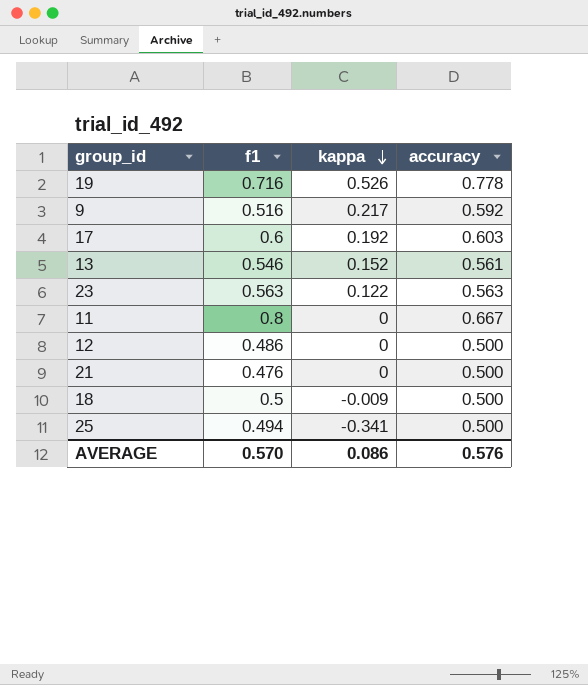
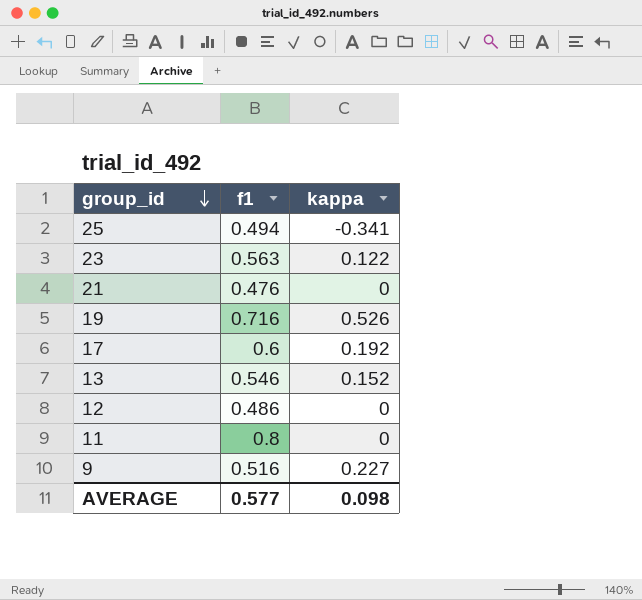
row order: kappa descending -> group_id descending
column accuracy | position: 4 -> none
row 18: 0.5 | -0.009 | 0.500 -> none
9 | kappa: 0.217 -> 0.227
AVERAGE | f1: 0.570 -> 0.577
AVERAGE | kappa: 0.086 -> 0.098

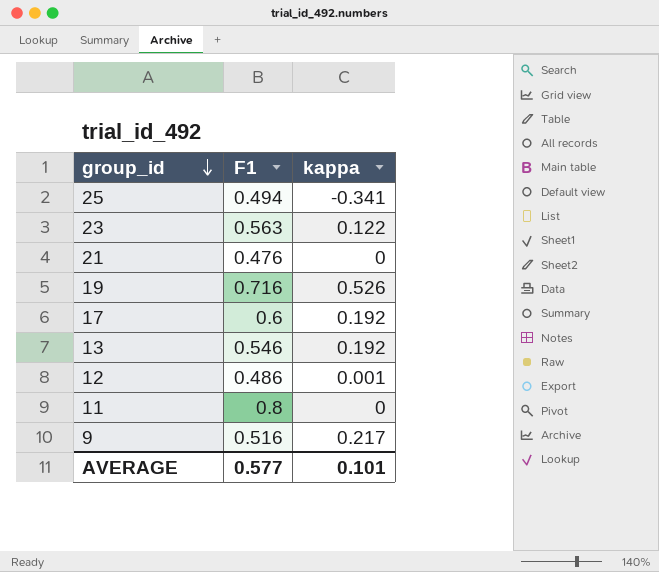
column name: f1 -> F1
13 | kappa: 0.152 -> 0.192
12 | kappa: 0 -> 0.001
9 | kappa: 0.227 -> 0.217
AVERAGE | kappa: 0.098 -> 0.101

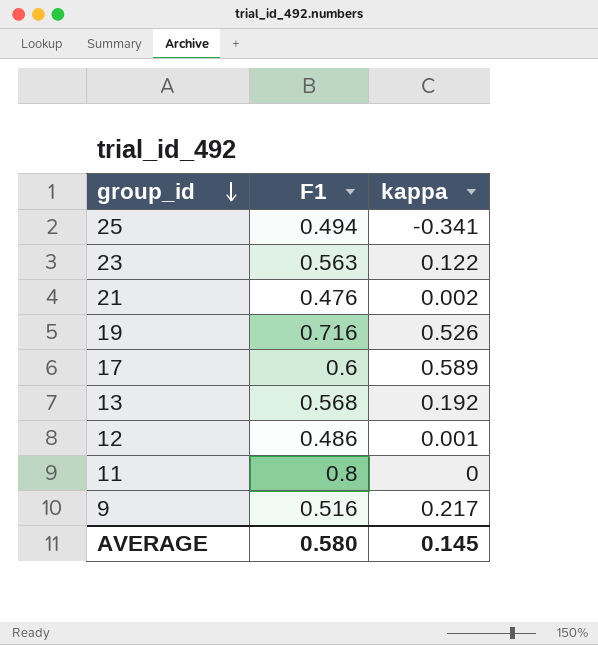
21 | kappa: 0 -> 0.002
17 | kappa: 0.192 -> 0.589
13 | F1: 0.546 -> 0.568
AVERAGE | F1: 0.577 -> 0.580
AVERAGE | kappa: 0.101 -> 0.145

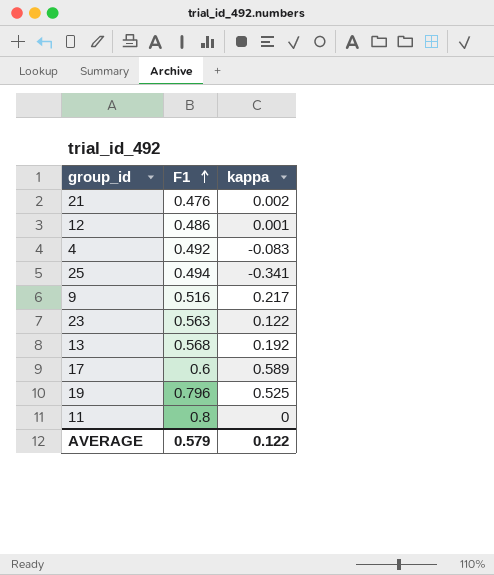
row order: group_id descending -> F1 ascending
row 4: none -> 0.492 | -0.083
19 | F1: 0.716 -> 0.796
19 | kappa: 0.526 -> 0.525
AVERAGE | F1: 0.580 -> 0.579
AVERAGE | kappa: 0.145 -> 0.122

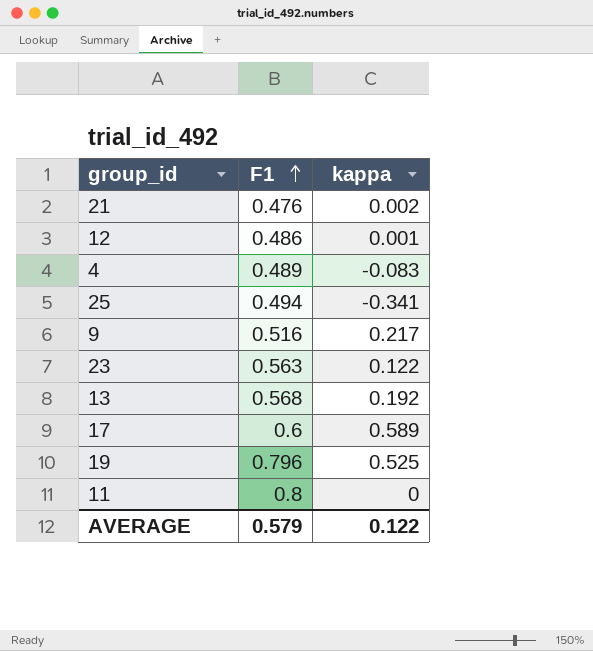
4 | F1: 0.492 -> 0.489

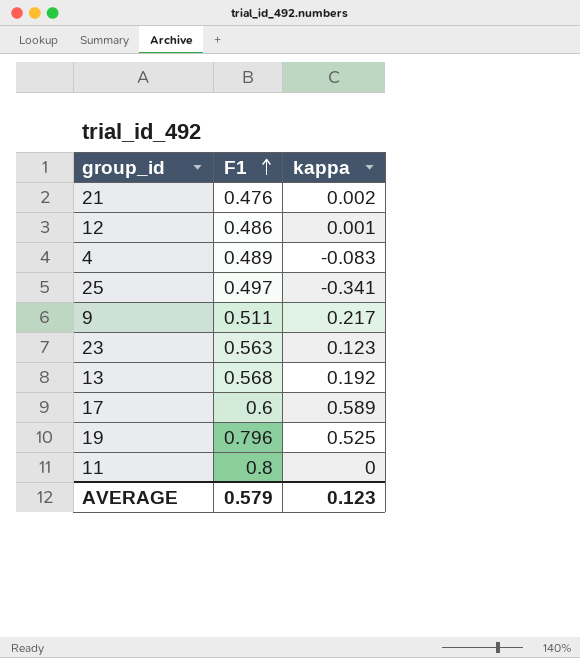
25 | F1: 0.494 -> 0.497
9 | F1: 0.516 -> 0.511
23 | kappa: 0.122 -> 0.123
AVERAGE | kappa: 0.122 -> 0.123

